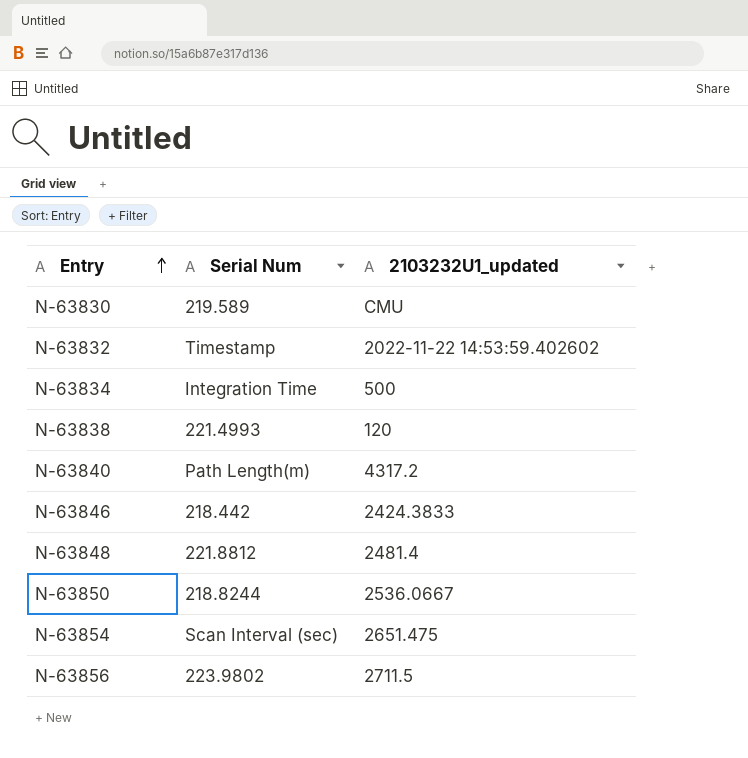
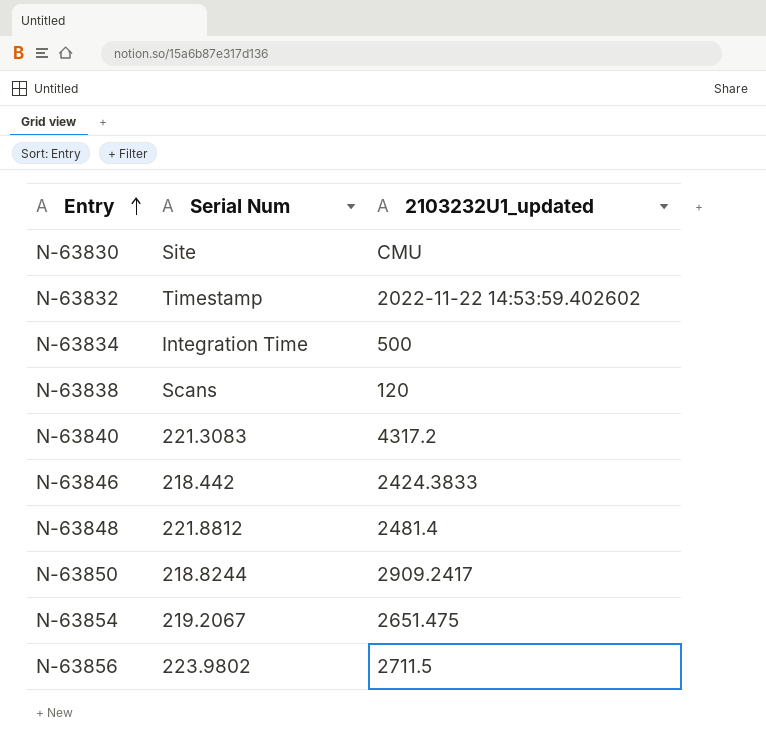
N-63830 | Serial Num: 219.589 -> Site
N-63838 | Serial Num: 221.4993 -> Scans
N-63840 | Serial Num: Path Length(m) -> 221.3083
N-63850 | 2103232U1_updated: 2536.0667 -> 2909.2417
N-63854 | Serial Num: Scan Interval (sec) -> 219.2067

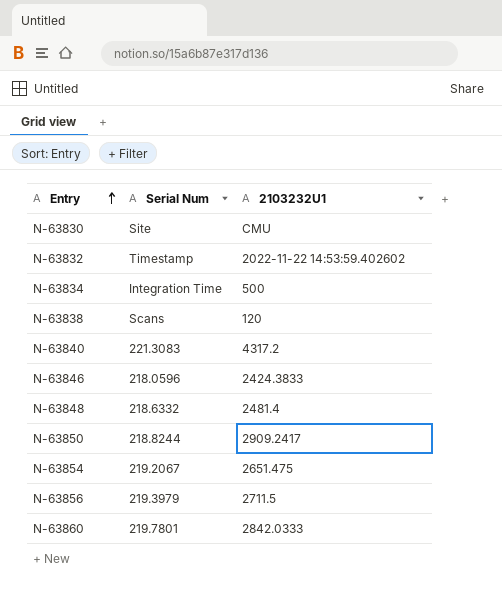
column name: 2103232U1_updated -> 2103232U1
N-63846 | Serial Num: 218.442 -> 218.0596
N-63848 | Serial Num: 221.8812 -> 218.6332
N-63856 | Serial Num: 223.9802 -> 219.3979
row N-63860: none -> 219.7801 | 2842.0333

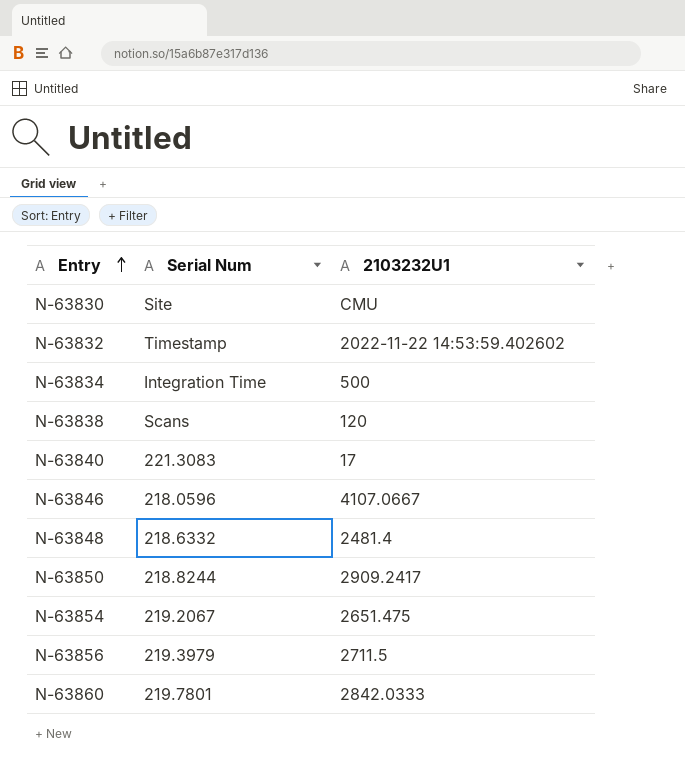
N-63840 | 2103232U1: 4317.2 -> 17
N-63846 | 2103232U1: 2424.3833 -> 4107.0667

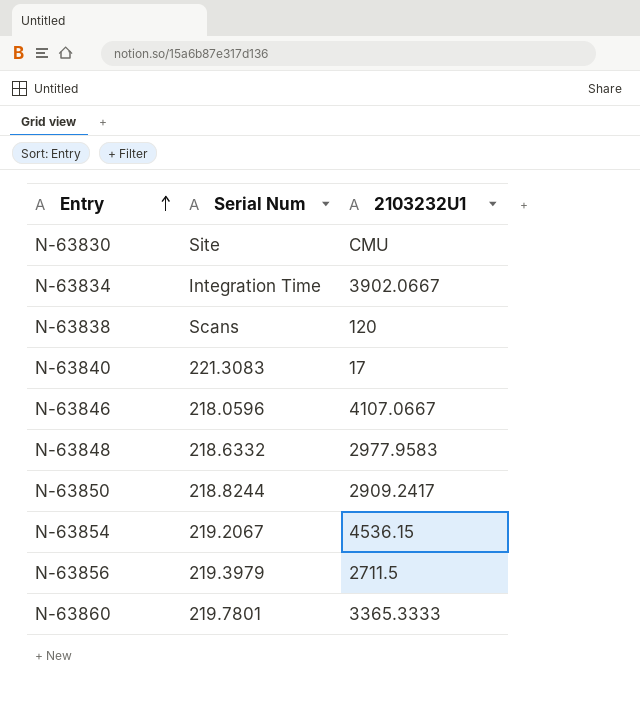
row N-63832: Timestamp | 2022-11-22 14:53:59.402602 -> none
N-63834 | 2103232U1: 500 -> 3902.0667
N-63848 | 2103232U1: 2481.4 -> 2977.9583
N-63854 | 2103232U1: 2651.475 -> 4536.15
N-63860 | 2103232U1: 2842.0333 -> 3365.3333

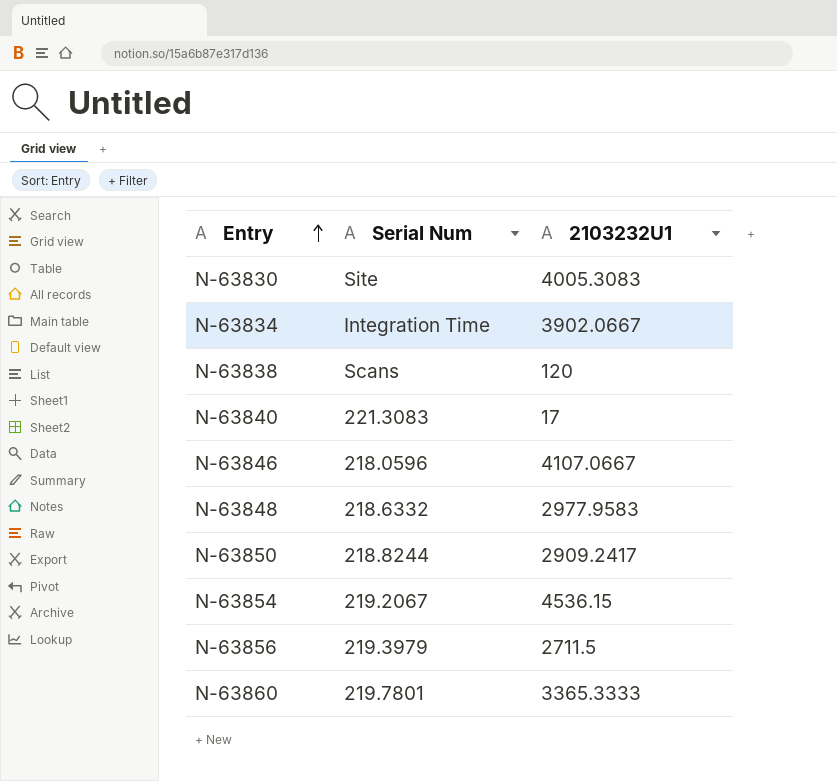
N-63830 | 2103232U1: CMU -> 4005.3083

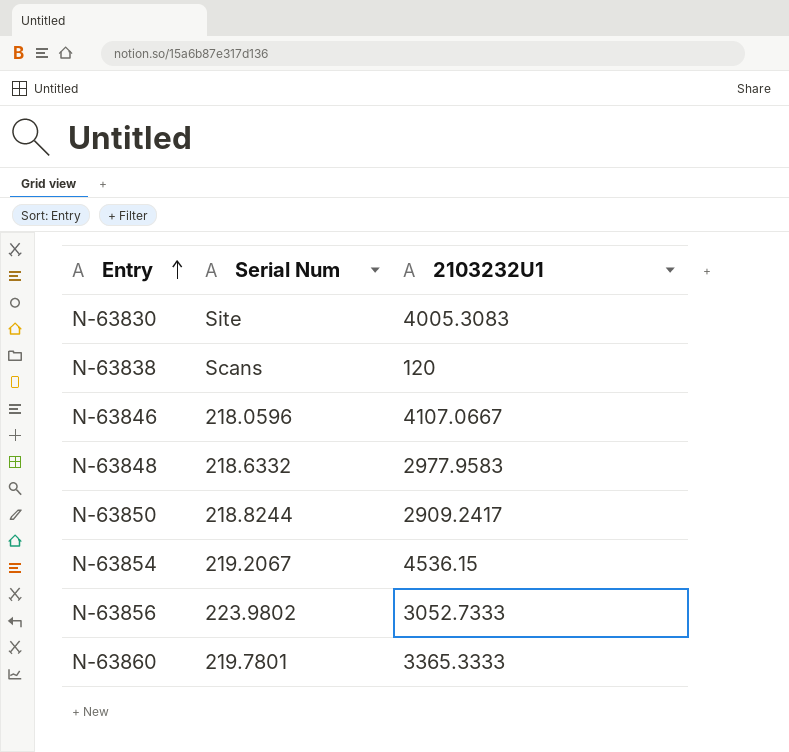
row N-63834: Integration Time | 3902.0667 -> none
row N-63840: 221.3083 | 17 -> none
N-63856 | Serial Num: 219.3979 -> 223.9802
N-63856 | 2103232U1: 2711.5 -> 3052.7333

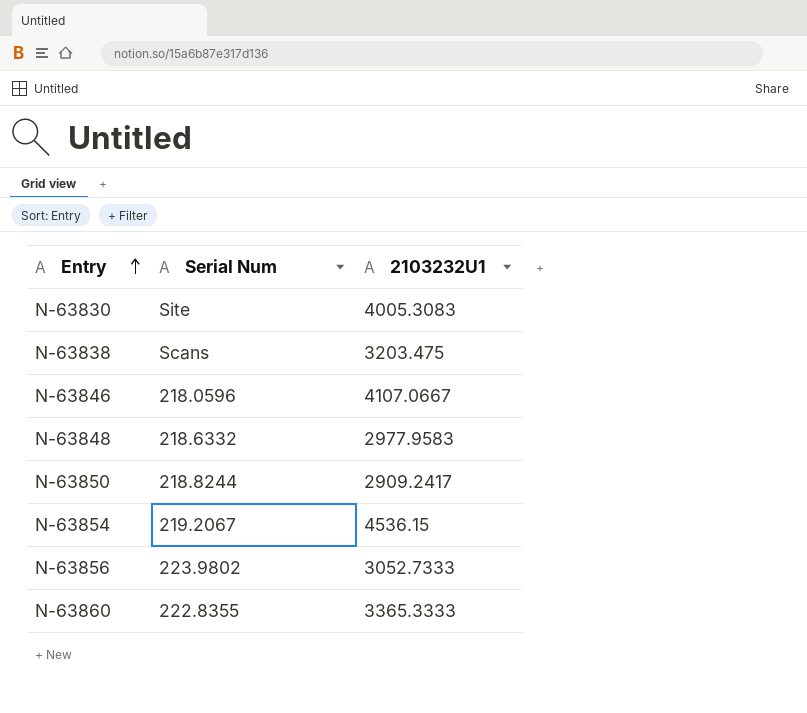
N-63838 | 2103232U1: 120 -> 3203.475
N-63860 | Serial Num: 219.7801 -> 222.8355

